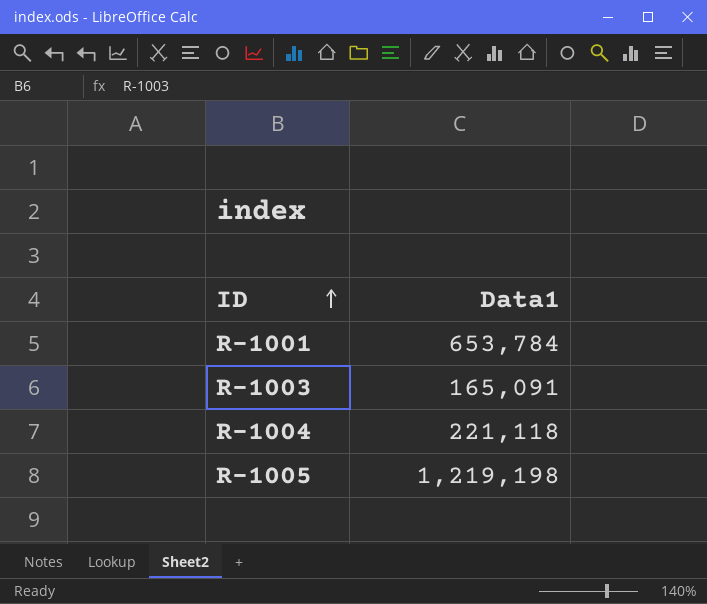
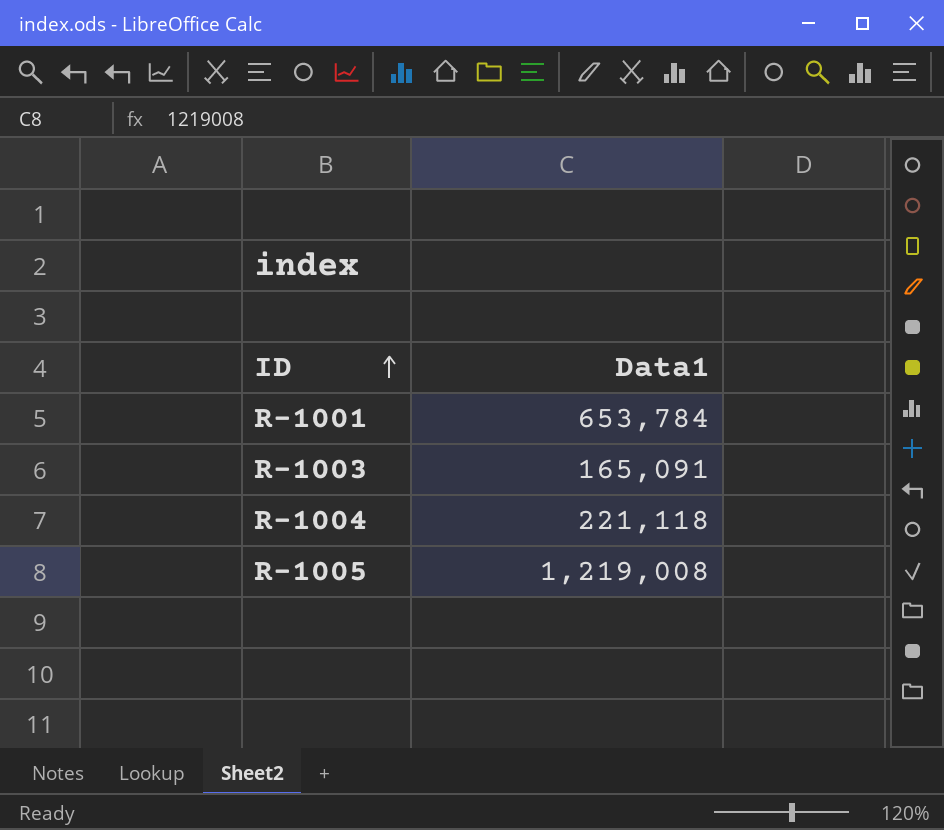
R-1005 | Data1: 1,219,198 -> 1,219,008

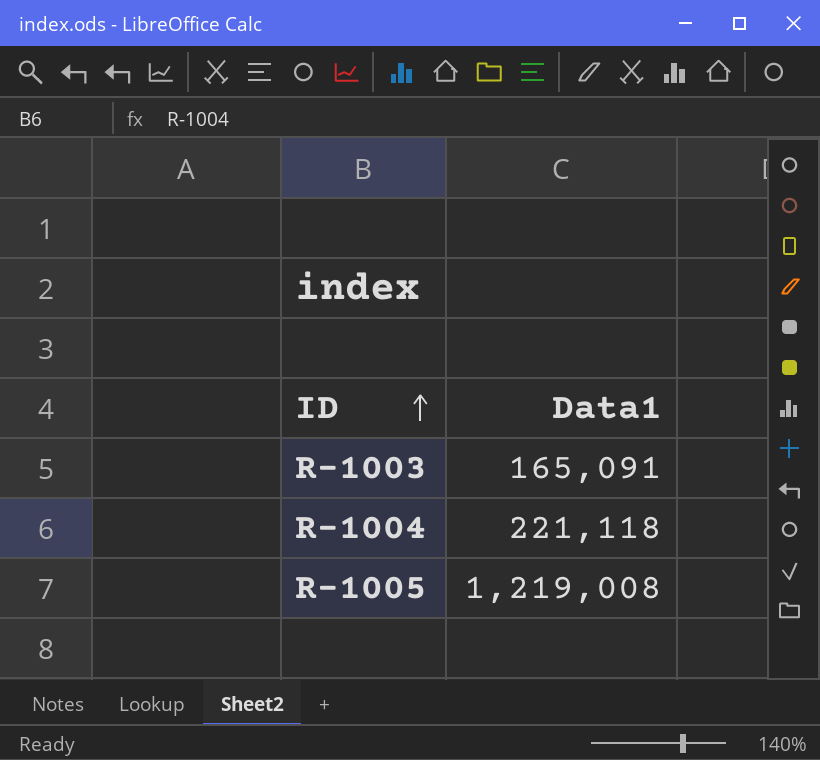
row R-1001: 653,784 -> none

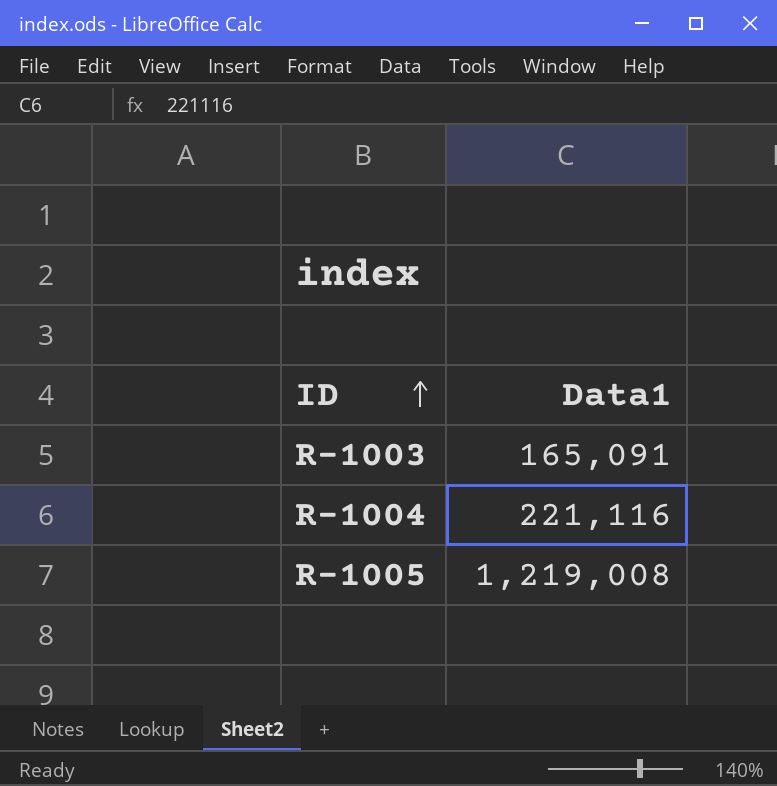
R-1004 | Data1: 221,118 -> 221,116

